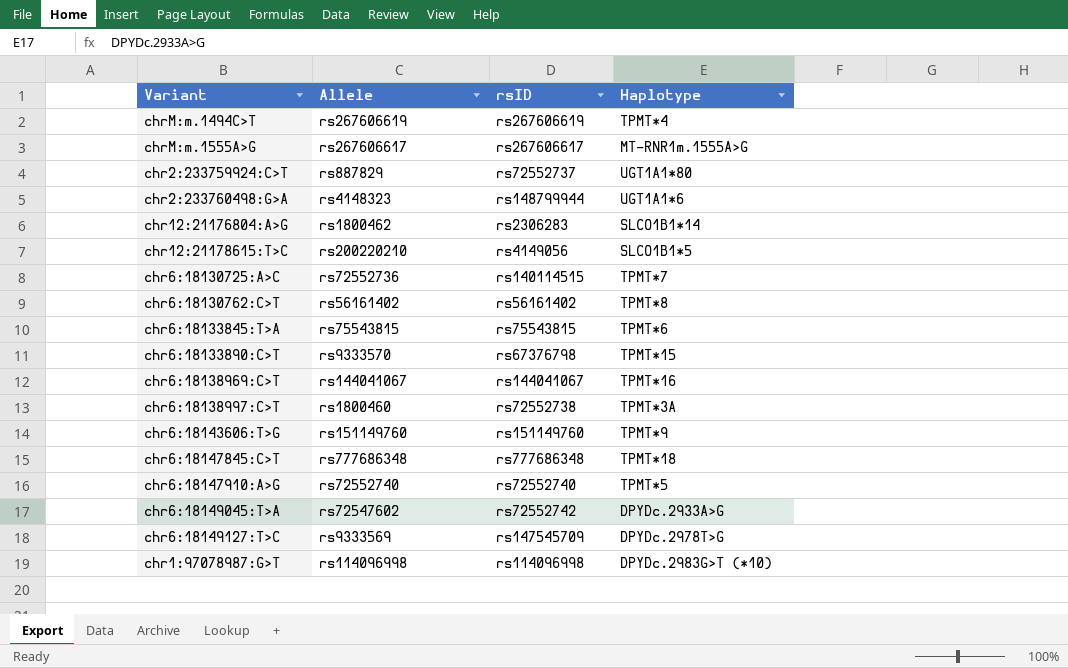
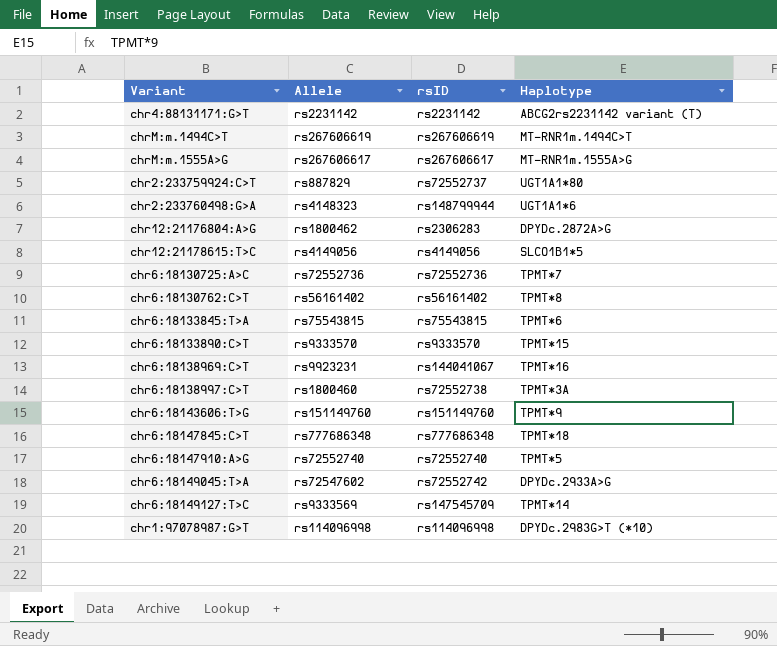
row chr4:88131171:G>T: none -> rs2231142 | rs2231142 | ABCG2rs2231142 variant (T)
chrM:m.1494C>T | Haplotype: TPMT*4 -> MT-RNR1m.1494C>T
chr12:21176804:A>G | Haplotype: SLCO1B1*14 -> DPYDc.2872A>G
chr12:21178615:T>C | Allele: rs200220210 -> rs4149056
chr6:18130725:A>C | rsID: rs140114515 -> rs72552736
chr6:18133890:C>T | rsID: rs67376798 -> rs9333570
chr6:18138969:C>T | Allele: rs144041067 -> rs9923231
chr6:18149127:T>C | Haplotype: DPYDc.2978T>G -> TPMT*14

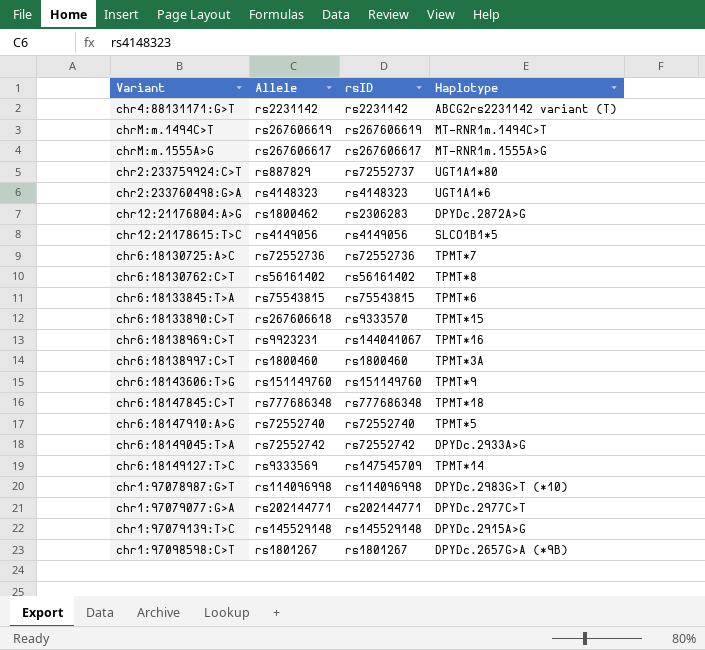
chr2:233760498:G>A | rsID: rs148799944 -> rs4148323
chr6:18133890:C>T | Allele: rs9333570 -> rs267606618
chr6:18138997:C>T | rsID: rs72552738 -> rs1800460
chr6:18149045:T>A | Allele: rs72547602 -> rs72552742
row chr1:97079077:G>A: none -> rs202144771 | rs202144771 | DPYDc.2977C>T
row chr1:97079139:T>C: none -> rs145529148 | rs145529148 | DPYDc.2915A>G
row chr1:97098598:C>T: none -> rs1801267 | rs1801267 | DPYDc.2657G>A (*9B)

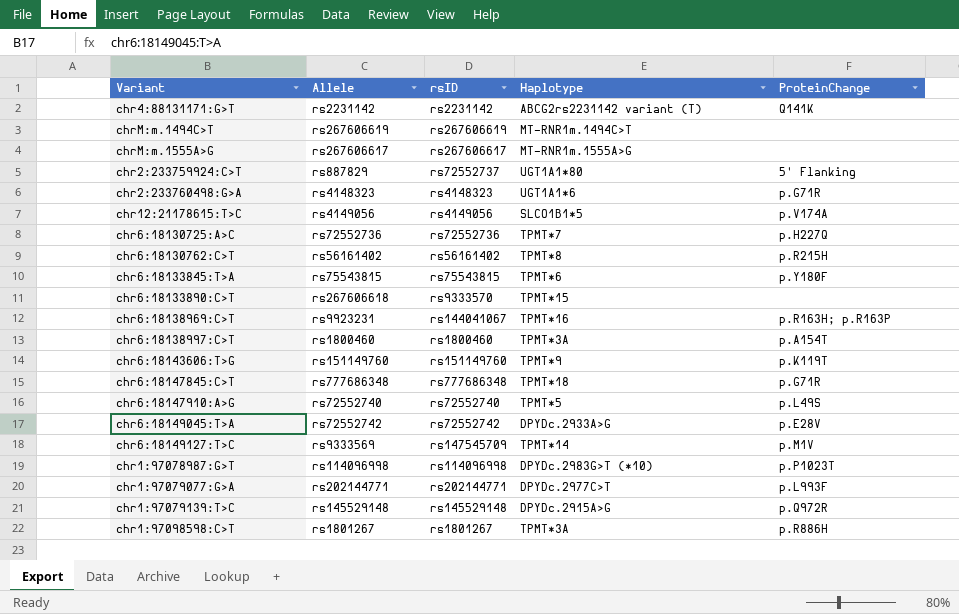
column ProteinChange | position: none -> 5
row chr12:21176804:A>G: rs1800462 | rs2306283 | DPYDc.2872A>G -> none
chr1:97098598:C>T | Haplotype: DPYDc.2657G>A (*9B) -> TPMT*3A

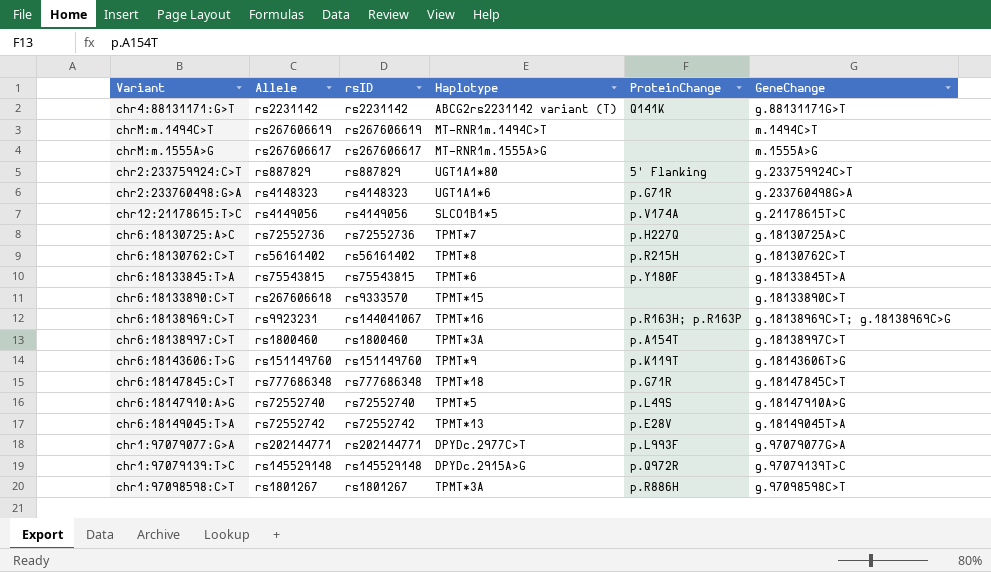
column GeneChange | position: none -> 6
row chr6:18149127:T>C: rs9333569 | rs147545709 | TPMT*14 | p.M1V -> none
row chr1:97078987:G>T: rs114096998 | rs114096998 | DPYDc.2983G>T (*10) | p.P1023T -> none
chr2:233759924:C>T | rsID: rs72552737 -> rs887829
chr6:18149045:T>A | Haplotype: DPYDc.2933A>G -> TPMT*13

